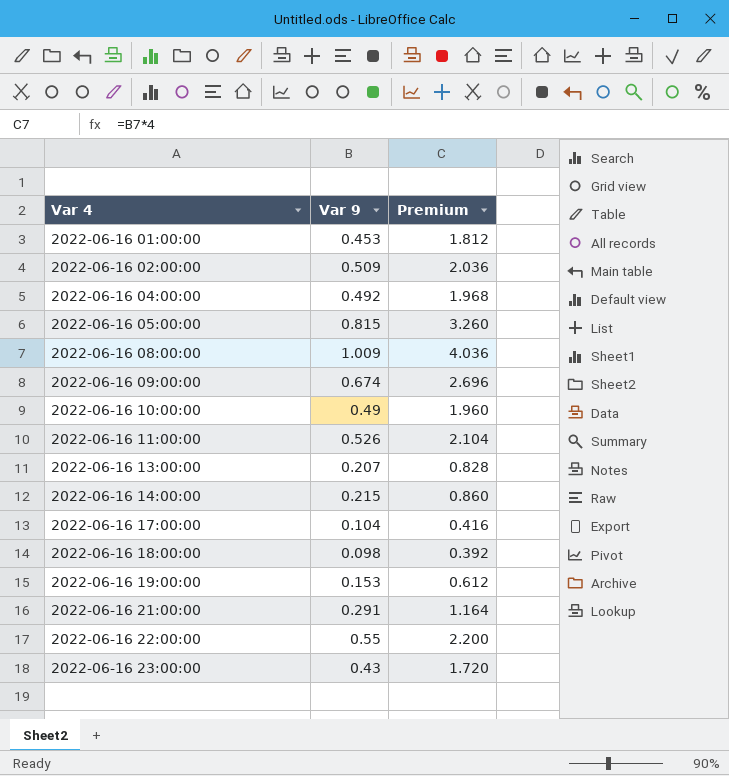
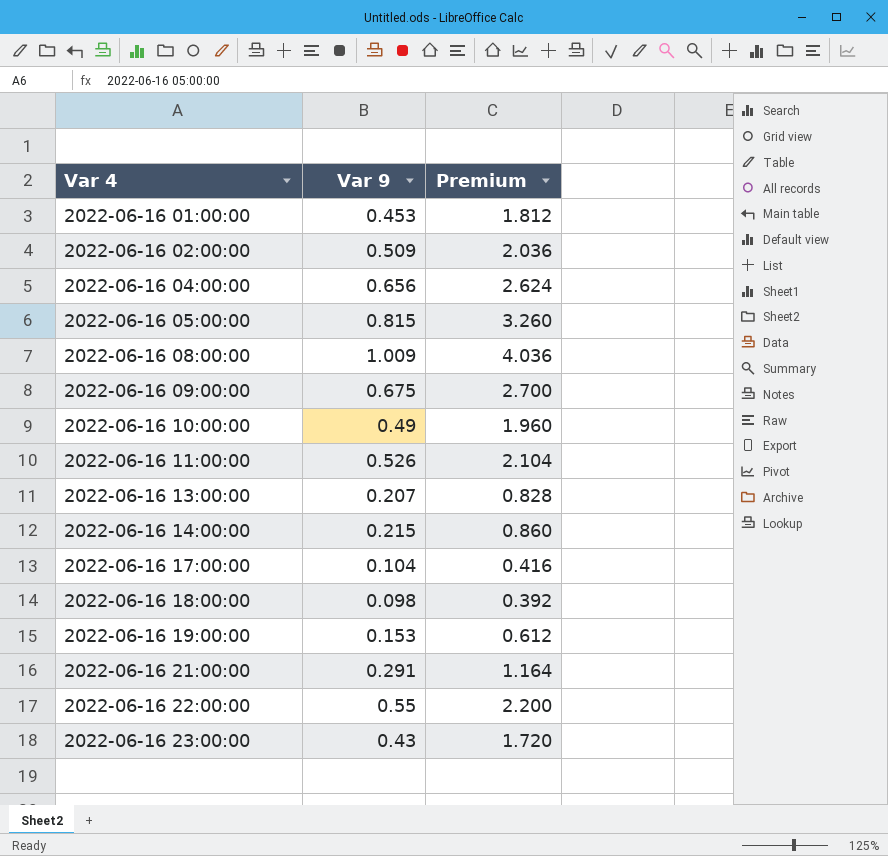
2022-06-16 04:00:00 | Var 9: 0.492 -> 0.656
2022-06-16 04:00:00 | Premium: 1.968 -> 2.624
2022-06-16 09:00:00 | Var 9: 0.674 -> 0.675
2022-06-16 09:00:00 | Premium: 2.696 -> 2.700

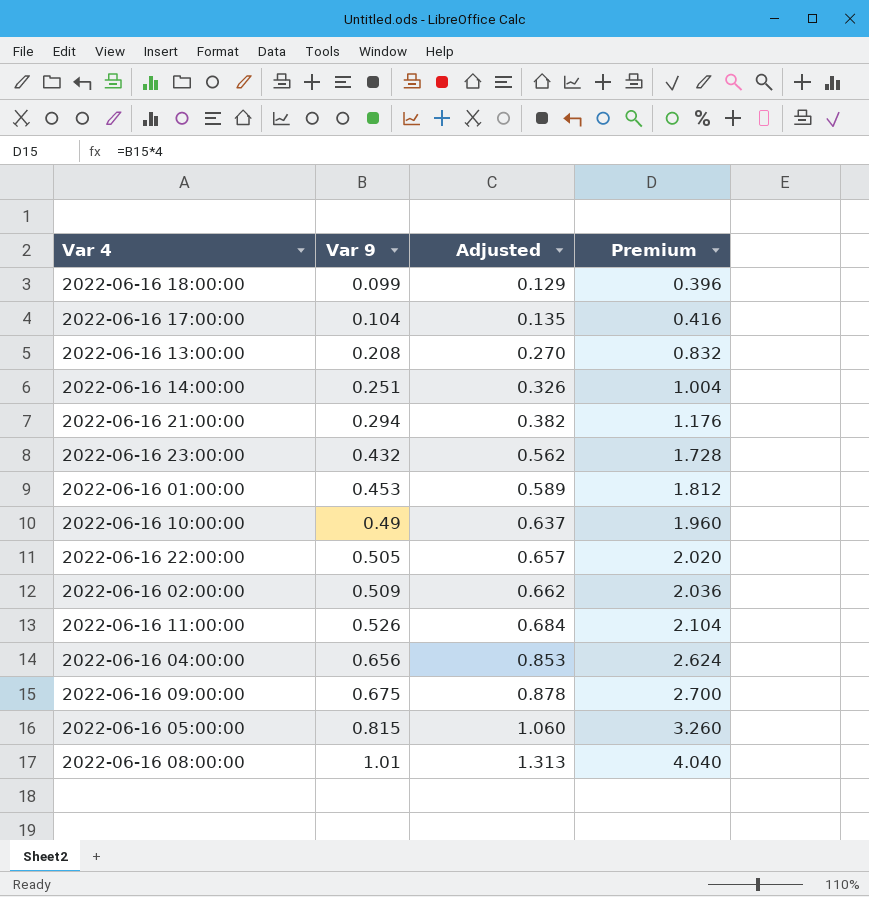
row order: Var 4 ascending -> Var 9 ascending
column Adjusted | formula: none -> [Var 9] * 1.3
row 2022-06-16 19:00:00: 0.153 | 0.612 -> none
2022-06-16 18:00:00 | Var 9: 0.098 -> 0.099
2022-06-16 18:00:00 | Premium: 0.392 -> 0.396
2022-06-16 13:00:00 | Var 9: 0.207 -> 0.208
2022-06-16 13:00:00 | Premium: 0.828 -> 0.832
2022-06-16 14:00:00 | Var 9: 0.215 -> 0.251
2022-06-16 14:00:00 | Premium: 0.860 -> 1.004
2022-06-16 21:00:00 | Var 9: 0.291 -> 0.294
2022-06-16 21:00:00 | Premium: 1.164 -> 1.176
2022-06-16 23:00:00 | Var 9: 0.43 -> 0.432
2022-06-16 23:00:00 | Premium: 1.720 -> 1.728
2022-06-16 22:00:00 | Var 9: 0.55 -> 0.505
2022-06-16 22:00:00 | Premium: 2.200 -> 2.020
2022-06-16 08:00:00 | Var 9: 1.009 -> 1.01
2022-06-16 08:00:00 | Premium: 4.036 -> 4.040

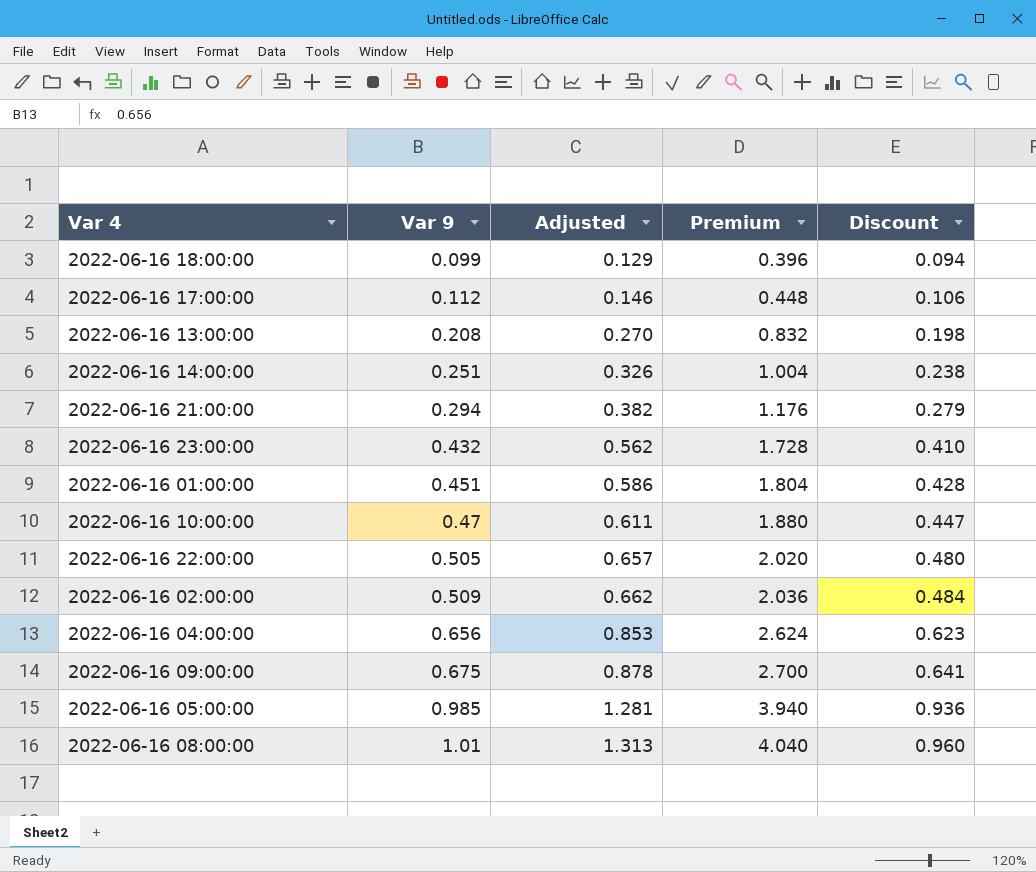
column Discount | formula: none -> [Var 9] * 0.95
row 2022-06-16 11:00:00: 0.526 | 0.684 | 2.104 -> none
2022-06-16 17:00:00 | Var 9: 0.104 -> 0.112
2022-06-16 17:00:00 | Adjusted: 0.135 -> 0.146
2022-06-16 17:00:00 | Premium: 0.416 -> 0.448
2022-06-16 01:00:00 | Var 9: 0.453 -> 0.451
2022-06-16 01:00:00 | Adjusted: 0.589 -> 0.586
2022-06-16 01:00:00 | Premium: 1.812 -> 1.804
2022-06-16 10:00:00 | Var 9: 0.49 -> 0.47
2022-06-16 10:00:00 | Adjusted: 0.637 -> 0.611
2022-06-16 10:00:00 | Premium: 1.960 -> 1.880
2022-06-16 05:00:00 | Var 9: 0.815 -> 0.985
2022-06-16 05:00:00 | Adjusted: 1.060 -> 1.281
2022-06-16 05:00:00 | Premium: 3.260 -> 3.940

